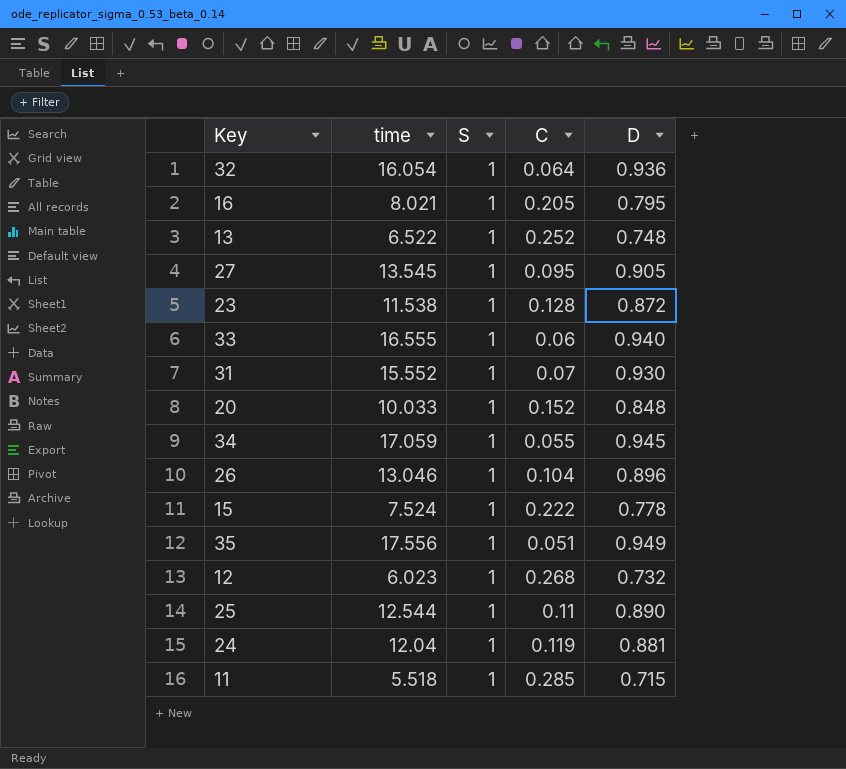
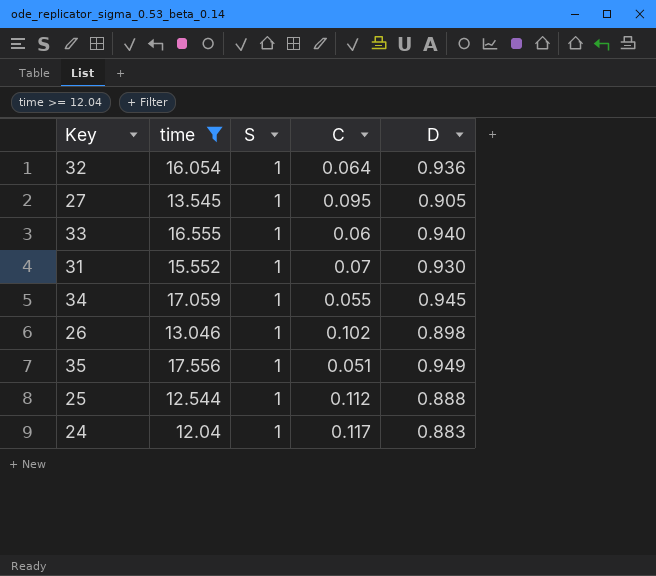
filter: none -> time >= 12.04
26 | C: 0.104 -> 0.102
26 | D: 0.896 -> 0.898
25 | C: 0.11 -> 0.112
25 | D: 0.890 -> 0.888
24 | C: 0.119 -> 0.117
24 | D: 0.881 -> 0.883

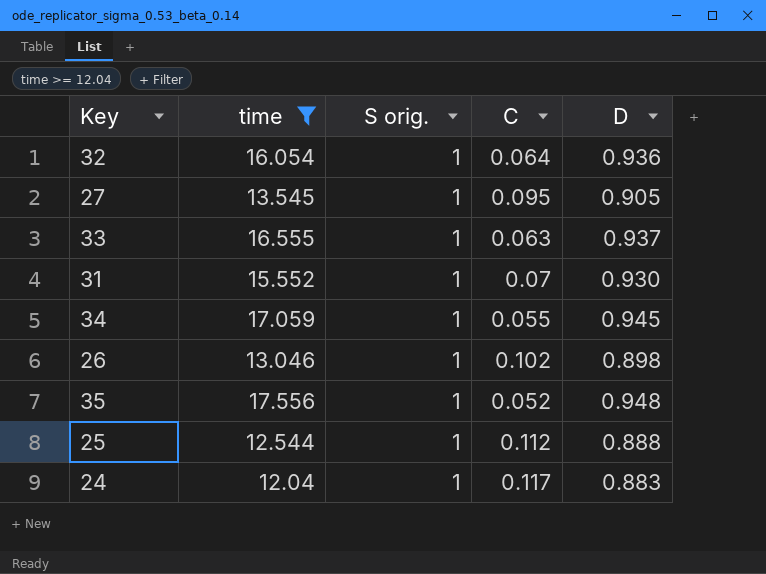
column name: S -> S orig.
33 | C: 0.06 -> 0.063
33 | D: 0.940 -> 0.937
35 | C: 0.051 -> 0.052
35 | D: 0.949 -> 0.948

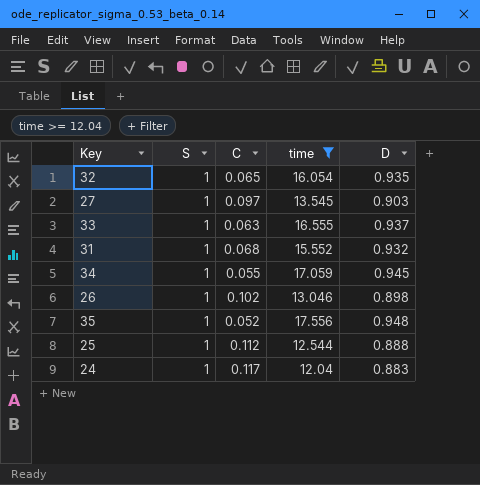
column name: S orig. -> S
column time | position: 2 -> 4
32 | C: 0.064 -> 0.065
32 | D: 0.936 -> 0.935
27 | C: 0.095 -> 0.097
27 | D: 0.905 -> 0.903
31 | C: 0.07 -> 0.068
31 | D: 0.930 -> 0.932

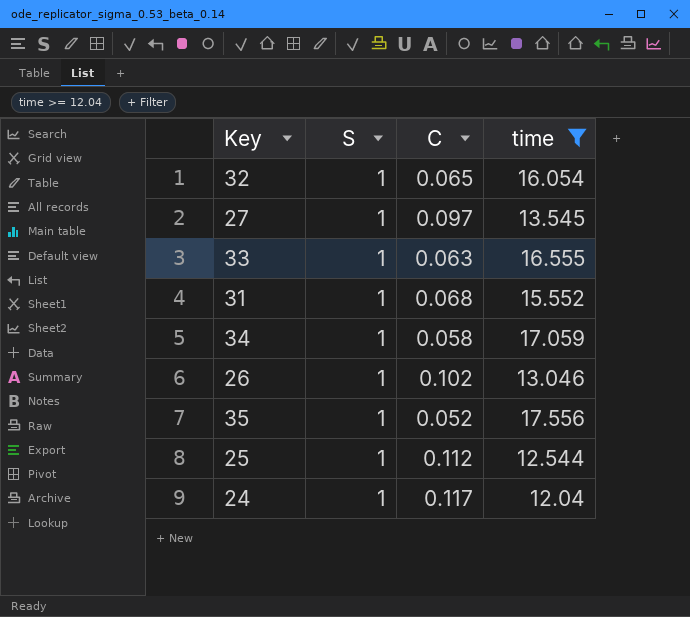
column D | formula: [S] - [C] -> none
34 | C: 0.055 -> 0.058

